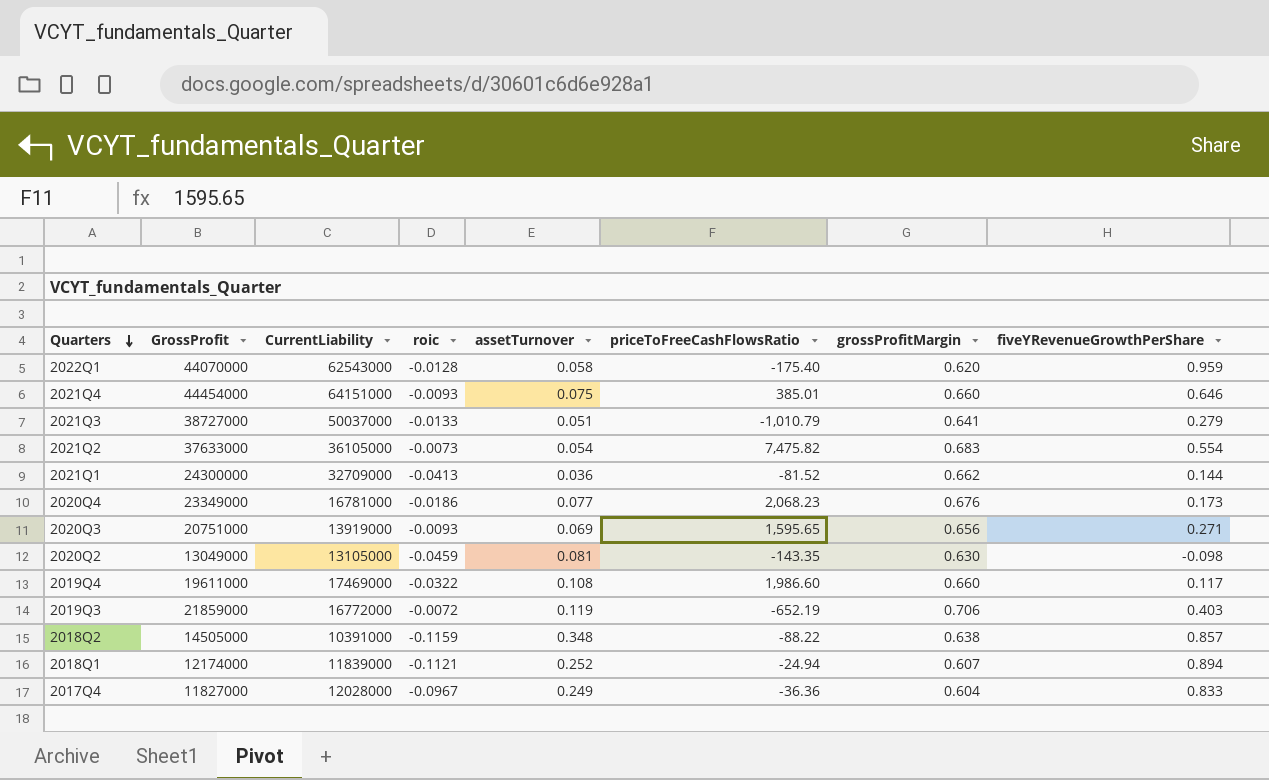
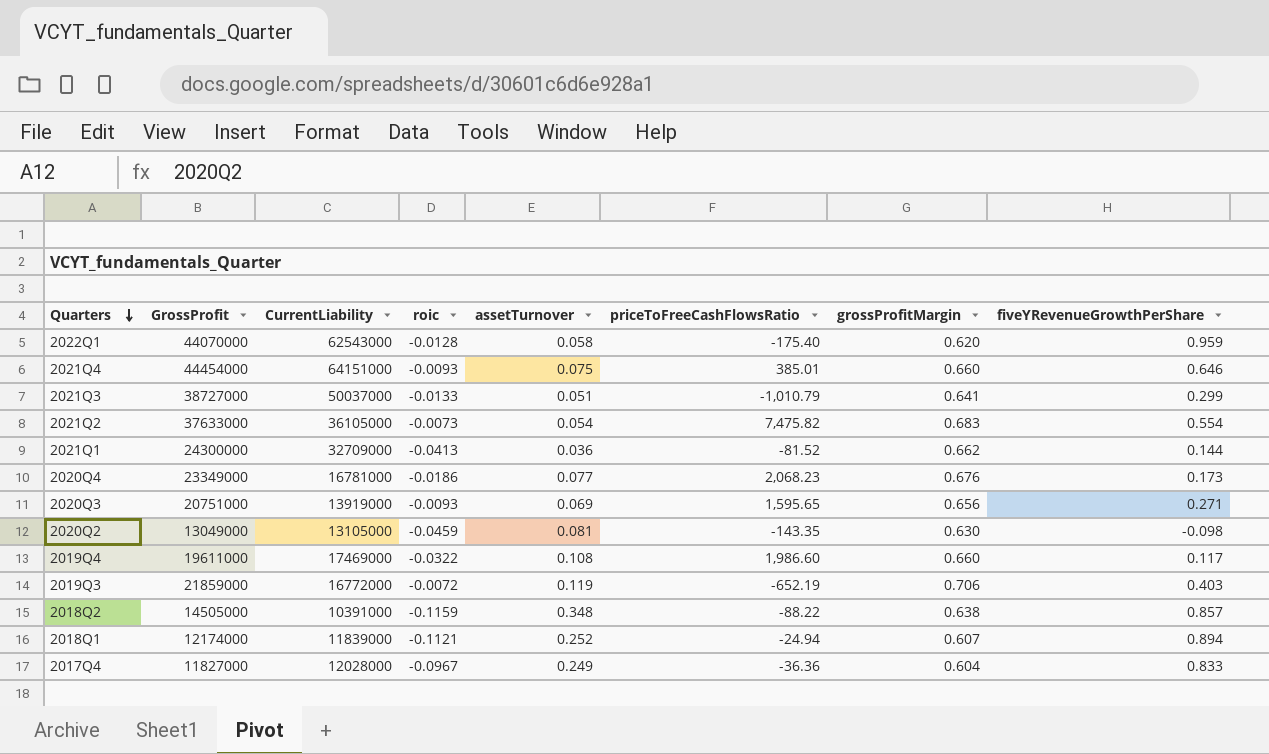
2021Q3 | fiveYRevenueGrowthPerShare: 0.279 -> 0.299

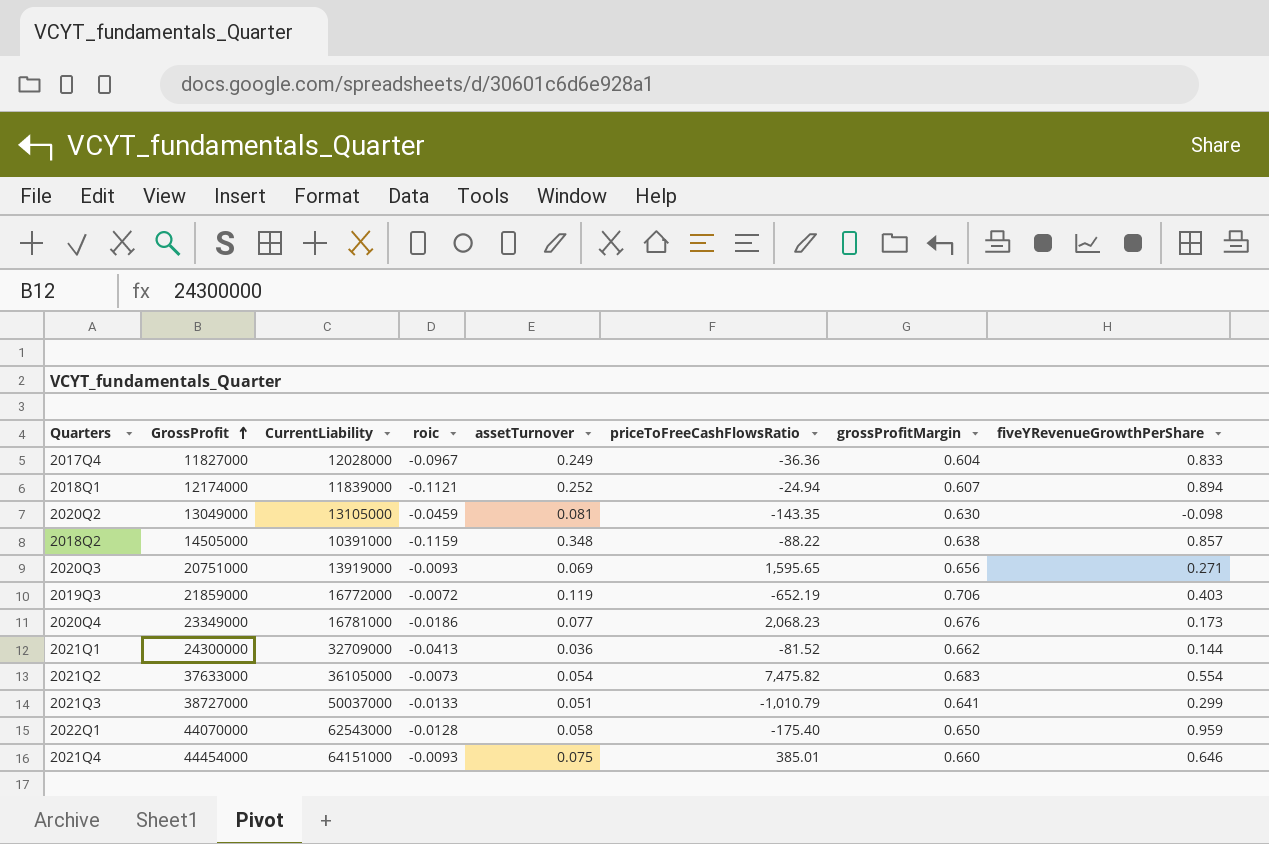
row order: Quarters descending -> GrossProfit ascending
row 2019Q4: 19611000 | 17469000 | -0.0322 | 0.108 | 1,986.60 | 0.660 | 0.117 -> none
2022Q1 | grossProfitMargin: 0.620 -> 0.650

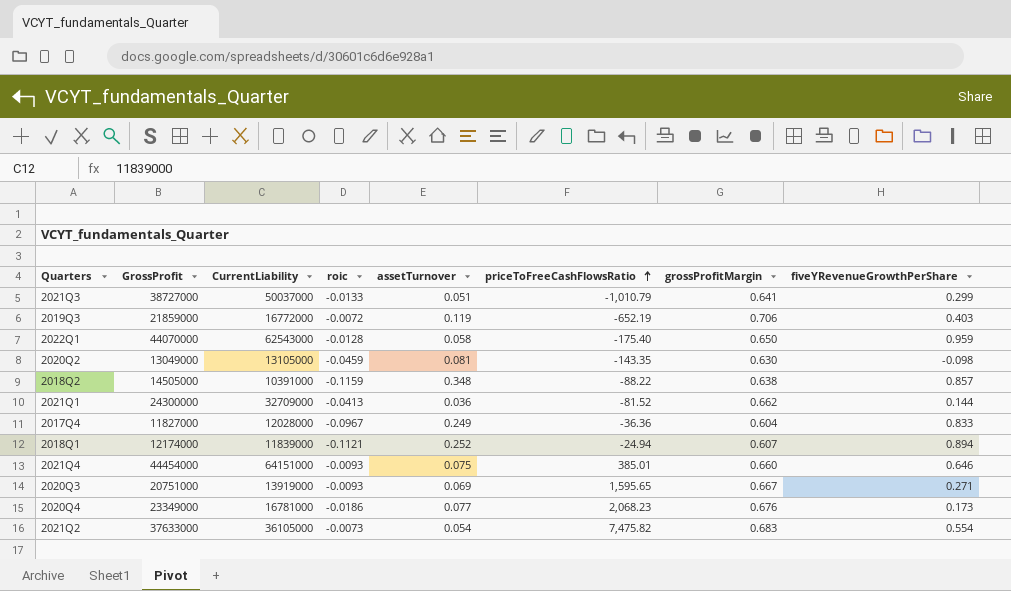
row order: GrossProfit ascending -> priceToFreeCashFlowsRatio ascending
2020Q3 | grossProfitMargin: 0.656 -> 0.667

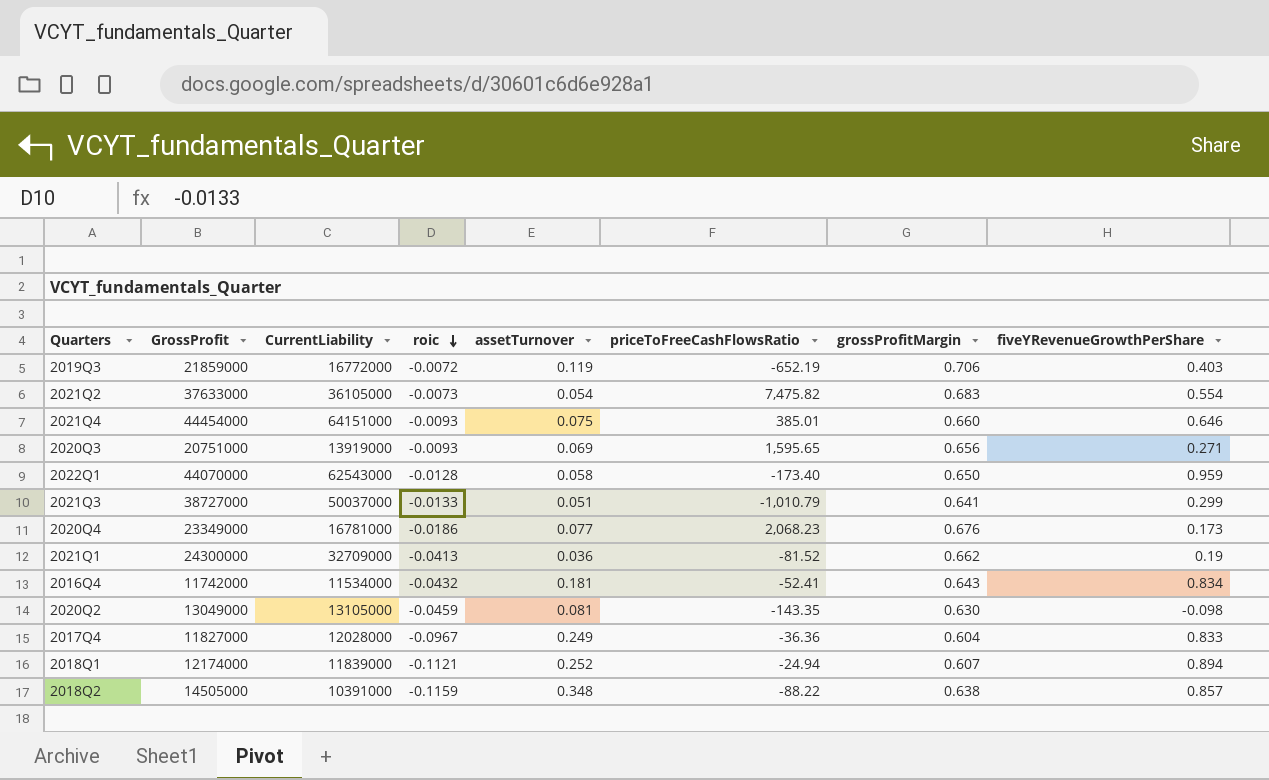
row order: priceToFreeCashFlowsRatio ascending -> roic descending
2020Q3 | grossProfitMargin: 0.667 -> 0.656
2022Q1 | priceToFreeCashFlowsRatio: -175.40 -> -173.40
2021Q1 | fiveYRevenueGrowthPerShare: 0.144 -> 0.19
row 2016Q4: none -> 11742000 | 11534000 | -0.0432 | 0.181 | -52.41 | 0.643 | 0.834

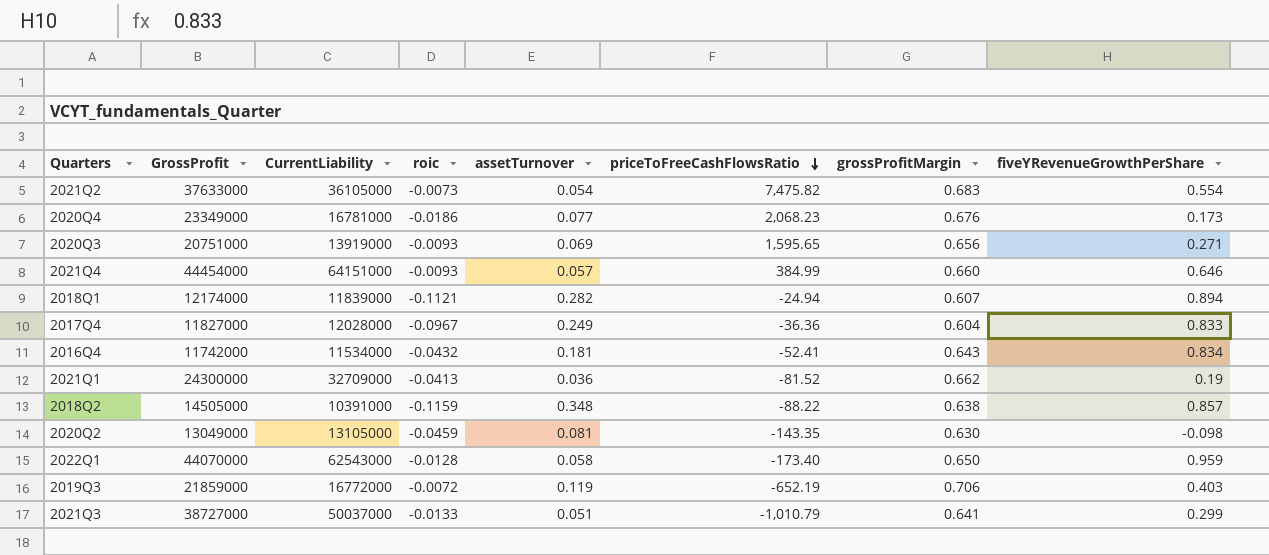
row order: roic descending -> priceToFreeCashFlowsRatio descending
2021Q4 | assetTurnover: 0.075 -> 0.057
2021Q4 | priceToFreeCashFlowsRatio: 385.01 -> 384.99
2018Q1 | assetTurnover: 0.252 -> 0.282

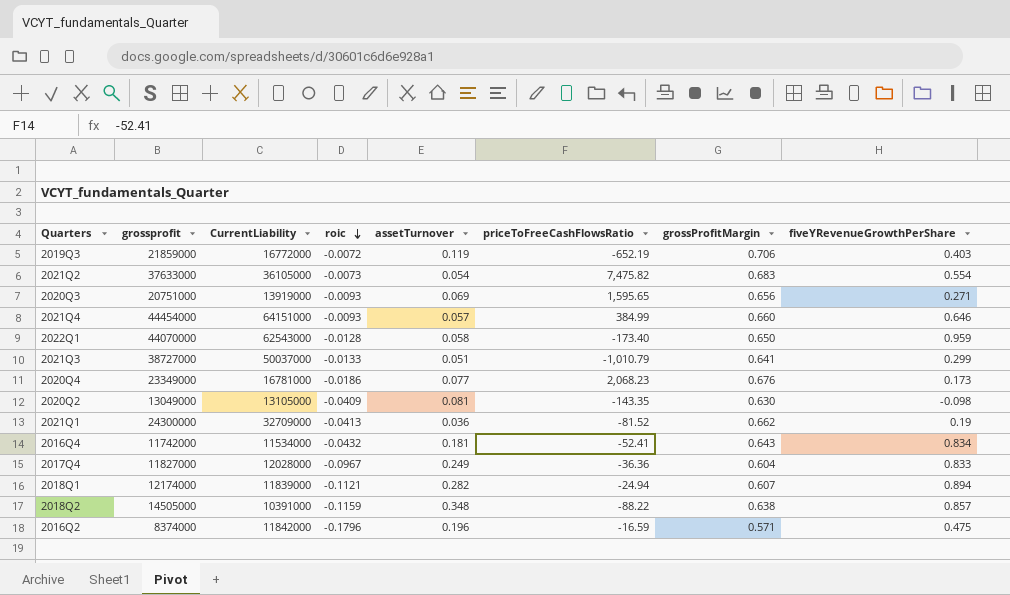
row order: priceToFreeCashFlowsRatio descending -> roic descending
column name: GrossProfit -> grossprofit
2020Q2 | roic: -0.0459 -> -0.0409
row 2016Q2: none -> 8374000 | 11842000 | -0.1796 | 0.196 | -16.59 | 0.571 | 0.475

